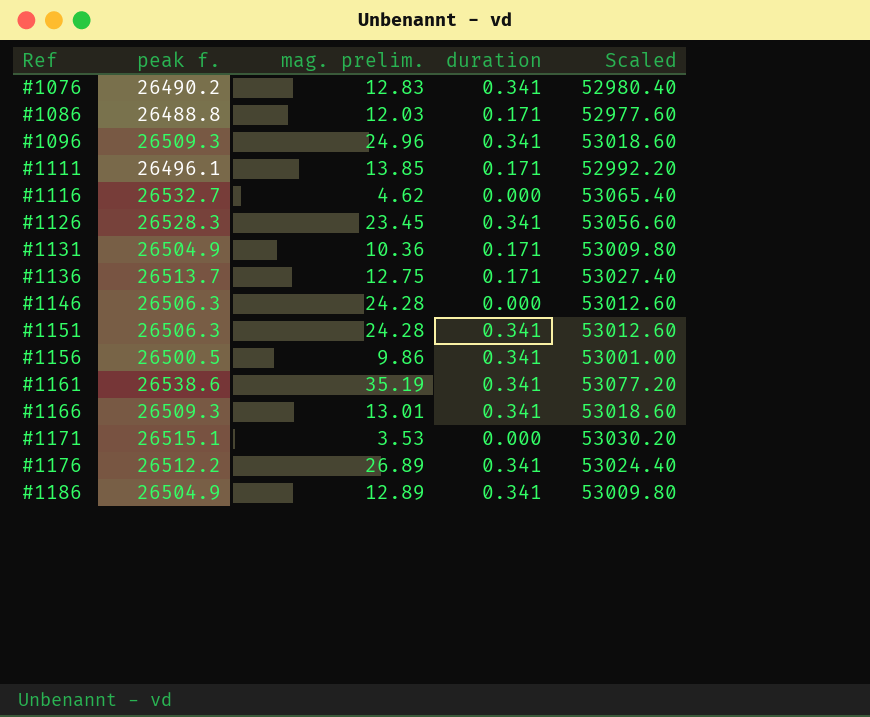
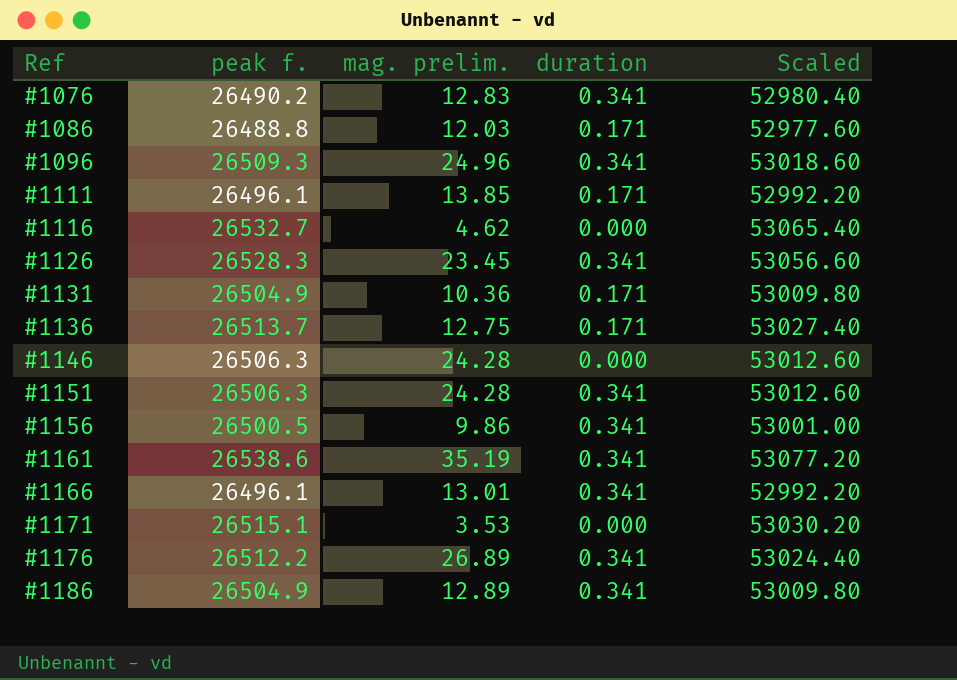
#1166 | peak f.: 26509.3 -> 26496.1
#1166 | Scaled: 53018.60 -> 52992.20

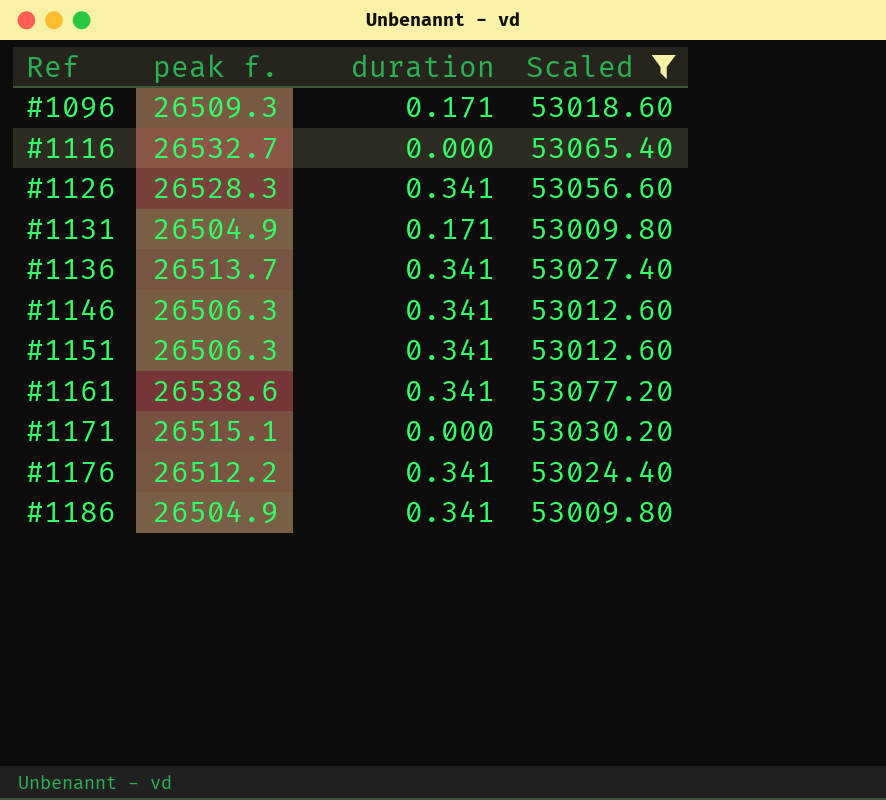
filter: none -> Scaled >= 53009.80
column mag. prelim. | position: 3 -> none
#1096 | duration: 0.341 -> 0.171
#1136 | duration: 0.171 -> 0.341
#1146 | duration: 0.000 -> 0.341

